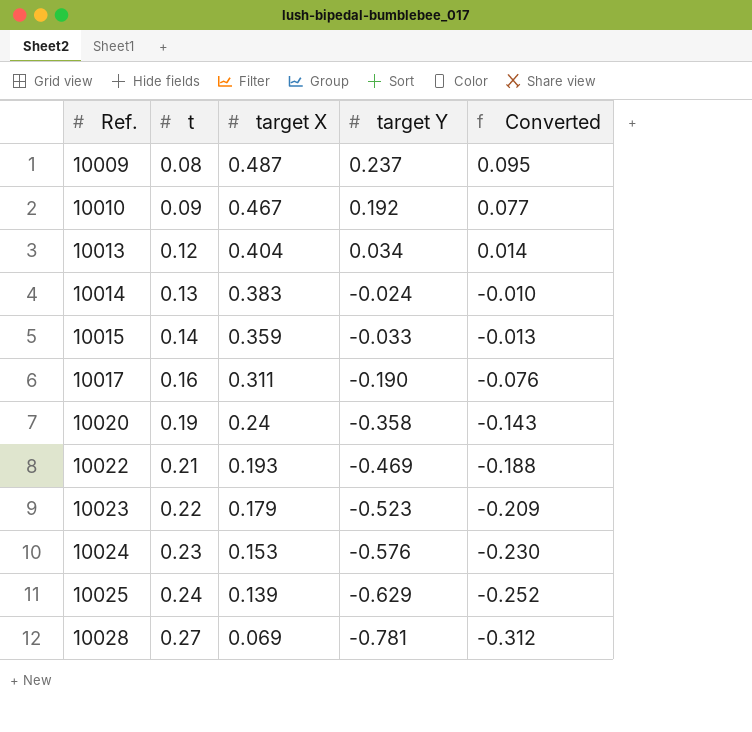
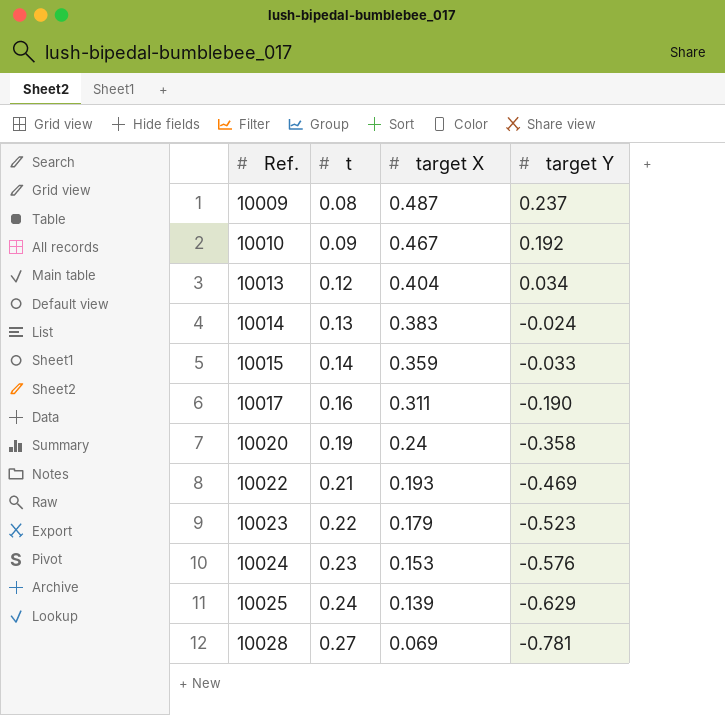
column Converted | formula: [target Y] * 0.4 -> none

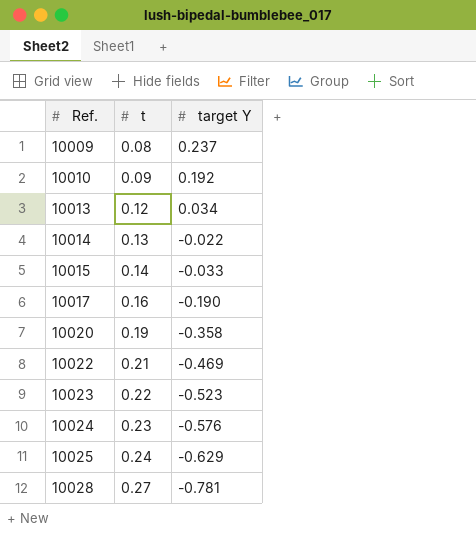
column target X | position: 3 -> none
10014 | target Y: -0.024 -> -0.022

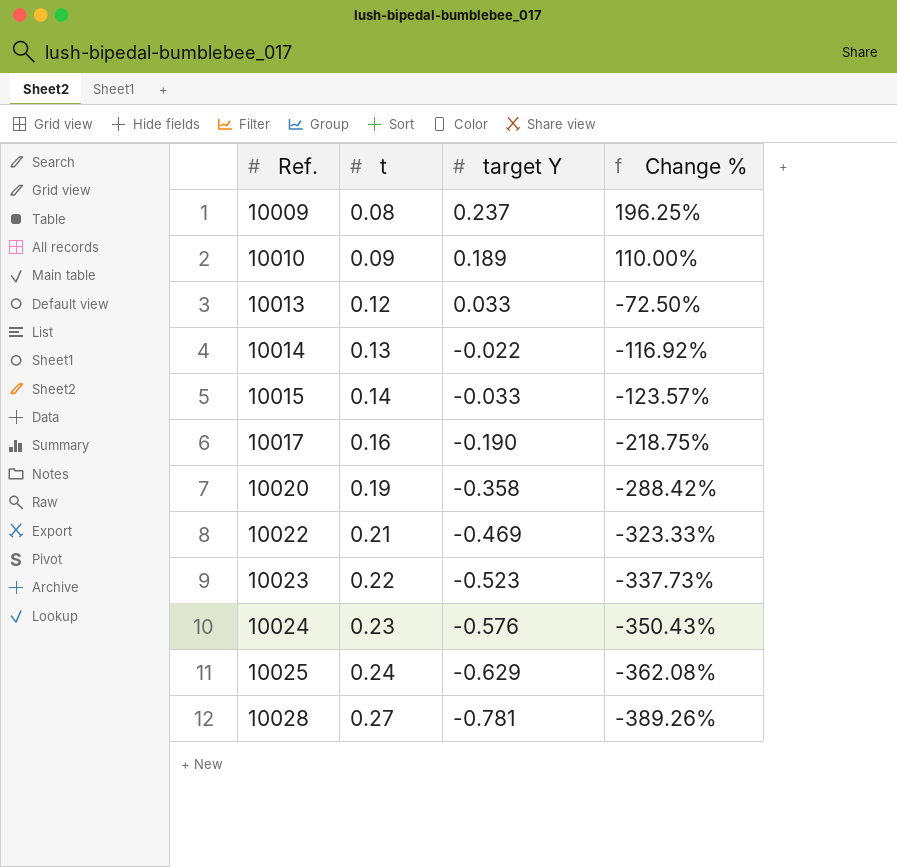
column Change % | formula: none -> ([target Y] - [t]) / [t]
10010 | target Y: 0.192 -> 0.189
10013 | target Y: 0.034 -> 0.033

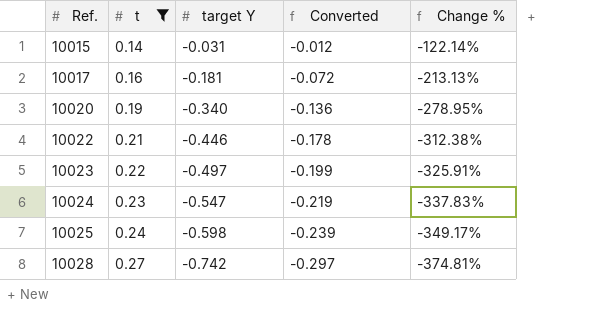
filter: none -> t >= 0.14
column Converted | formula: none -> [target Y] * 0.4
10015 | target Y: -0.033 -> -0.031
10015 | Change %: -123.57% -> -122.14%
10017 | target Y: -0.190 -> -0.181
10017 | Change %: -218.75% -> -213.13%
10020 | target Y: -0.358 -> -0.340
10020 | Change %: -288.42% -> -278.95%
10022 | target Y: -0.469 -> -0.446
10022 | Change %: -323.33% -> -312.38%
10023 | target Y: -0.523 -> -0.497
10023 | Change %: -337.73% -> -325.91%
10024 | target Y: -0.576 -> -0.547
10024 | Change %: -350.43% -> -337.83%
10025 | target Y: -0.629 -> -0.598
10025 | Change %: -362.08% -> -349.17%
10028 | target Y: -0.781 -> -0.742
10028 | Change %: -389.26% -> -374.81%

